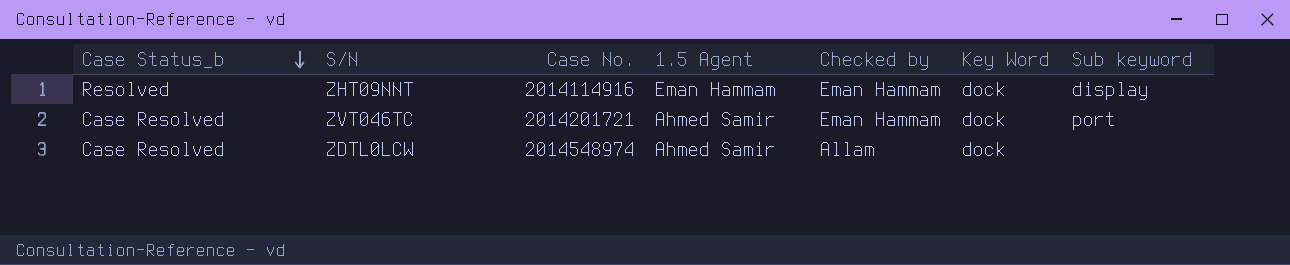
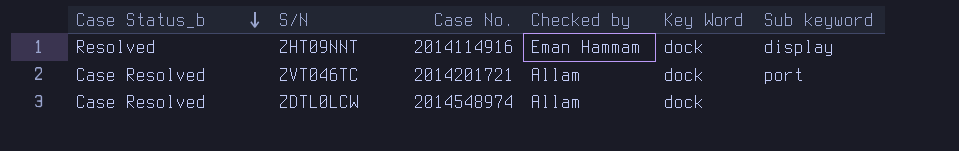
column 1.5 Agent | position: 4 -> none
ZVT046TC | Checked by: Eman Hammam -> Allam

